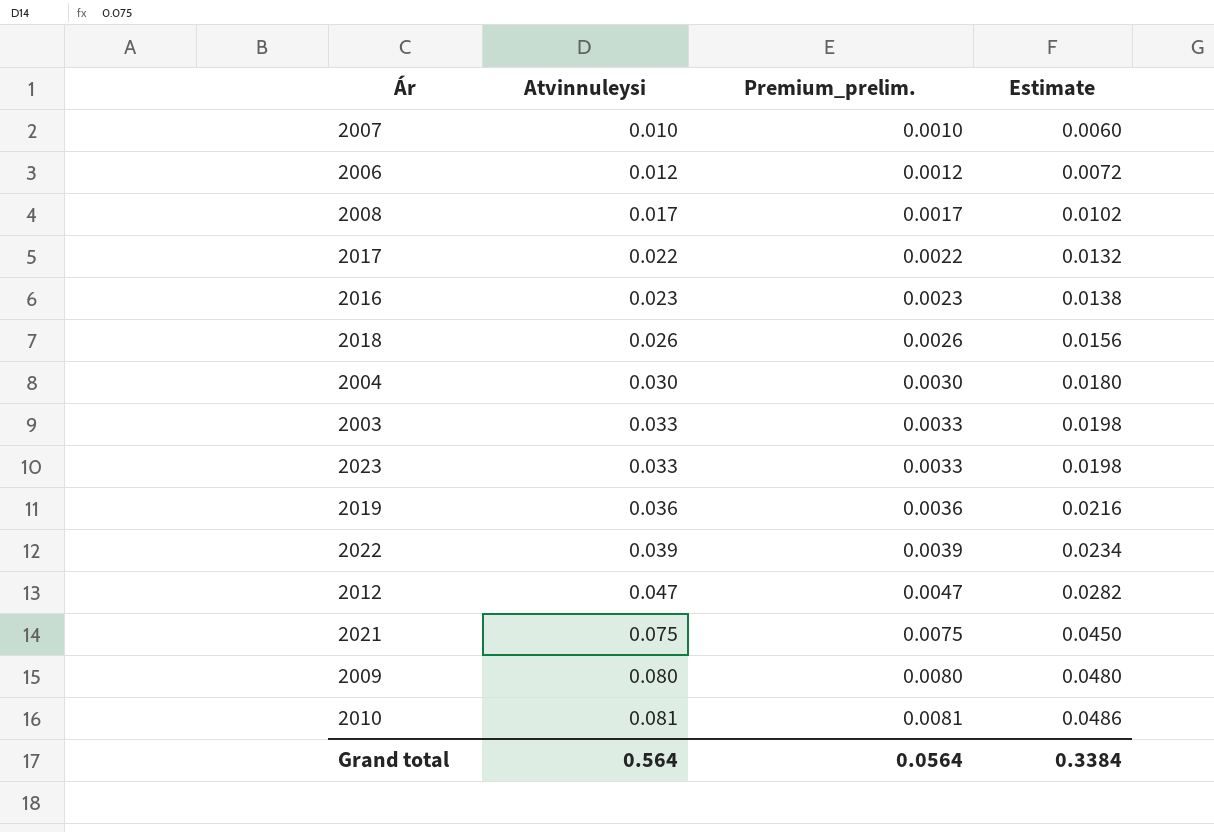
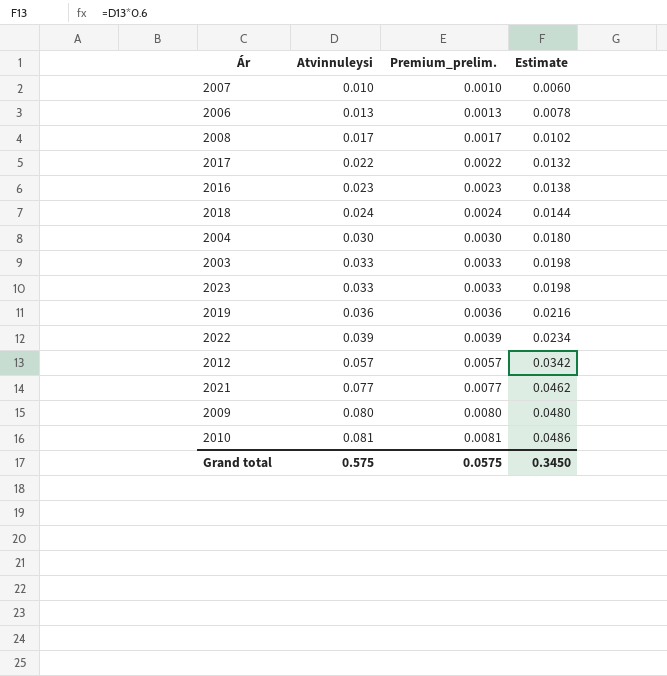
2006 | Atvinnuleysi: 0.012 -> 0.013
2006 | Premium_prelim.: 0.0012 -> 0.0013
2006 | Estimate: 0.0072 -> 0.0078
2018 | Atvinnuleysi: 0.026 -> 0.024
2018 | Premium_prelim.: 0.0026 -> 0.0024
2018 | Estimate: 0.0156 -> 0.0144
2012 | Atvinnuleysi: 0.047 -> 0.057
2012 | Premium_prelim.: 0.0047 -> 0.0057
2012 | Estimate: 0.0282 -> 0.0342
2021 | Atvinnuleysi: 0.075 -> 0.077
2021 | Premium_prelim.: 0.0075 -> 0.0077
2021 | Estimate: 0.0450 -> 0.0462
Grand total | Atvinnuleysi: 0.564 -> 0.575
Grand total | Premium_prelim.: 0.0564 -> 0.0575
Grand total | Estimate: 0.3384 -> 0.3450

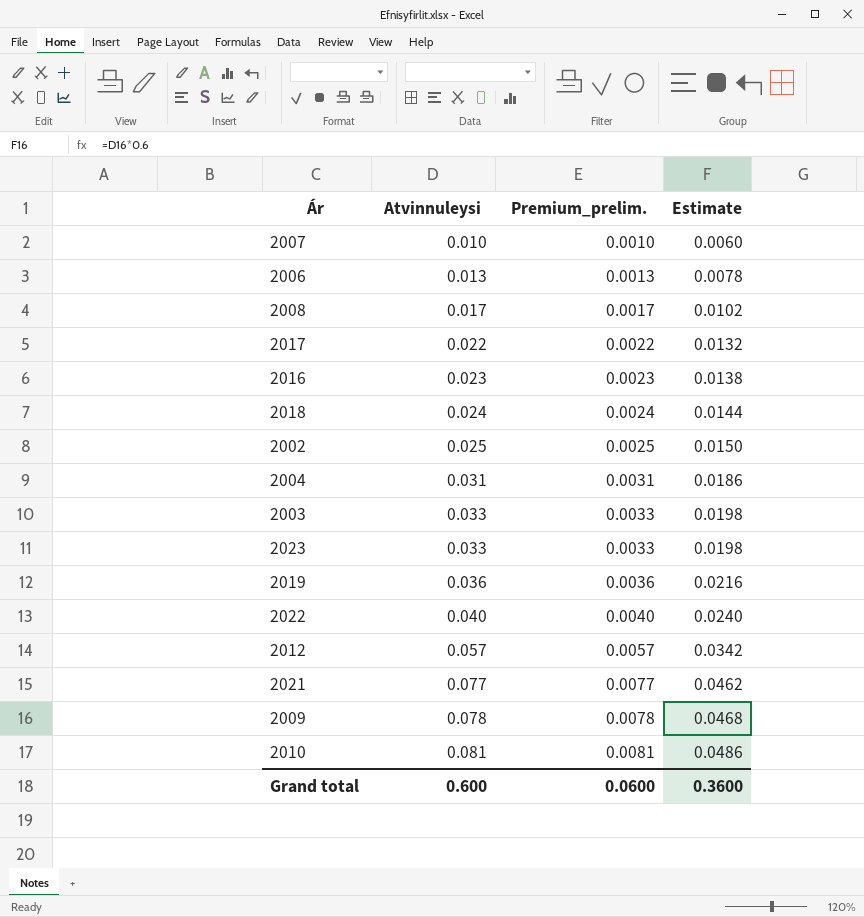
row 2002: none -> 0.025 | 0.0025 | 0.0150
2004 | Atvinnuleysi: 0.030 -> 0.031
2004 | Premium_prelim.: 0.0030 -> 0.0031
2004 | Estimate: 0.0180 -> 0.0186
2022 | Atvinnuleysi: 0.039 -> 0.040
2022 | Premium_prelim.: 0.0039 -> 0.0040
2022 | Estimate: 0.0234 -> 0.0240
2009 | Atvinnuleysi: 0.080 -> 0.078
2009 | Premium_prelim.: 0.0080 -> 0.0078
2009 | Estimate: 0.0480 -> 0.0468
Grand total | Atvinnuleysi: 0.575 -> 0.600
Grand total | Premium_prelim.: 0.0575 -> 0.0600
Grand total | Estimate: 0.3450 -> 0.3600

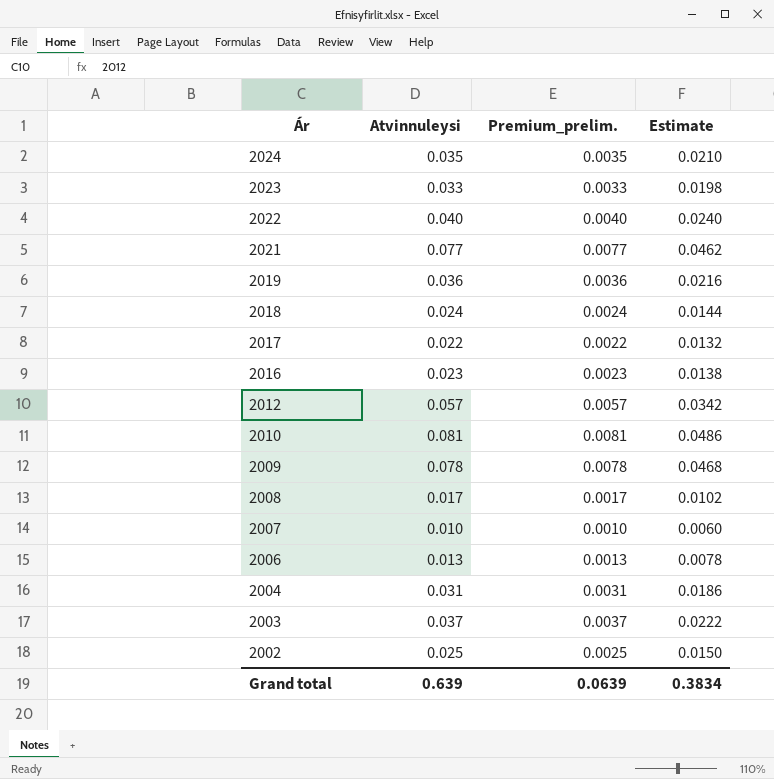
row order: Atvinnuleysi ascending -> Ár descending
row 2024: none -> 0.035 | 0.0035 | 0.0210
2003 | Atvinnuleysi: 0.033 -> 0.037
2003 | Premium_prelim.: 0.0033 -> 0.0037
2003 | Estimate: 0.0198 -> 0.0222
Grand total | Atvinnuleysi: 0.600 -> 0.639
Grand total | Premium_prelim.: 0.0600 -> 0.0639
Grand total | Estimate: 0.3600 -> 0.3834

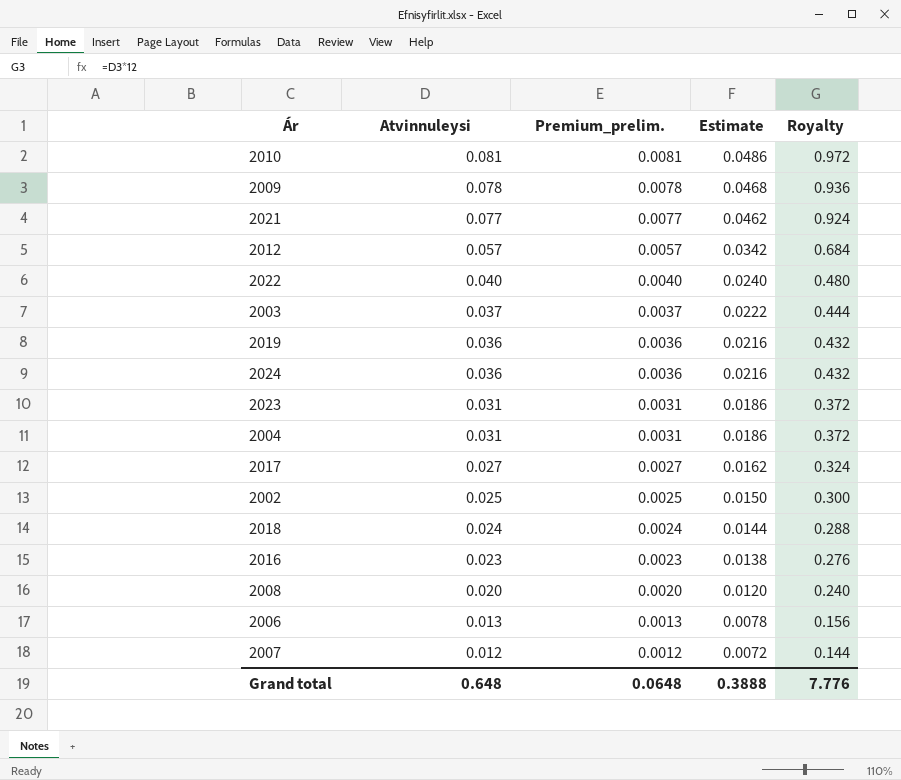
row order: Ár descending -> Atvinnuleysi descending
column Royalty | formula: none -> [Atvinnuleysi] * 12
2024 | Atvinnuleysi: 0.035 -> 0.036
2024 | Premium_prelim.: 0.0035 -> 0.0036
2024 | Estimate: 0.0210 -> 0.0216
2023 | Atvinnuleysi: 0.033 -> 0.031
2023 | Premium_prelim.: 0.0033 -> 0.0031
2023 | Estimate: 0.0198 -> 0.0186
2017 | Atvinnuleysi: 0.022 -> 0.027
2017 | Premium_prelim.: 0.0022 -> 0.0027
2017 | Estimate: 0.0132 -> 0.0162
2008 | Atvinnuleysi: 0.017 -> 0.020
2008 | Premium_prelim.: 0.0017 -> 0.0020
2008 | Estimate: 0.0102 -> 0.0120
2007 | Atvinnuleysi: 0.010 -> 0.012
2007 | Premium_prelim.: 0.0010 -> 0.0012
2007 | Estimate: 0.0060 -> 0.0072
Grand total | Atvinnuleysi: 0.639 -> 0.648
Grand total | Premium_prelim.: 0.0639 -> 0.0648
Grand total | Estimate: 0.3834 -> 0.3888

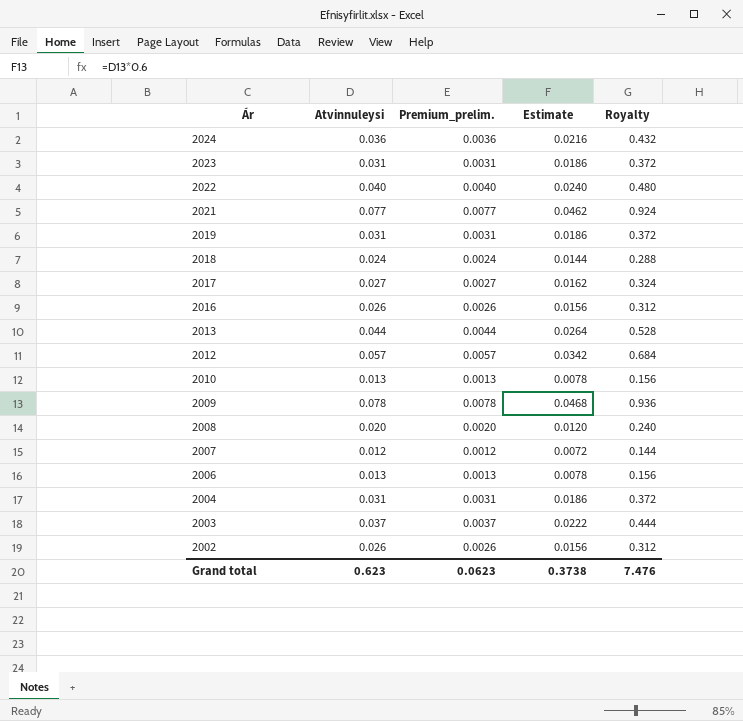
row order: Atvinnuleysi descending -> Ár descending
2019 | Atvinnuleysi: 0.036 -> 0.031
2019 | Premium_prelim.: 0.0036 -> 0.0031
2019 | Estimate: 0.0216 -> 0.0186
2019 | Royalty: 0.432 -> 0.372
2016 | Atvinnuleysi: 0.023 -> 0.026
2016 | Premium_prelim.: 0.0023 -> 0.0026
2016 | Estimate: 0.0138 -> 0.0156
2016 | Royalty: 0.276 -> 0.312
row 2013: none -> 0.044 | 0.0044 | 0.0264 | 0.528
2010 | Atvinnuleysi: 0.081 -> 0.013
2010 | Premium_prelim.: 0.0081 -> 0.0013
2010 | Estimate: 0.0486 -> 0.0078
2010 | Royalty: 0.972 -> 0.156
2002 | Atvinnuleysi: 0.025 -> 0.026
2002 | Premium_prelim.: 0.0025 -> 0.0026
2002 | Estimate: 0.0150 -> 0.0156
2002 | Royalty: 0.300 -> 0.312
Grand total | Atvinnuleysi: 0.648 -> 0.623
Grand total | Premium_prelim.: 0.0648 -> 0.0623
Grand total | Estimate: 0.3888 -> 0.3738
Grand total | Royalty: 7.776 -> 7.476

